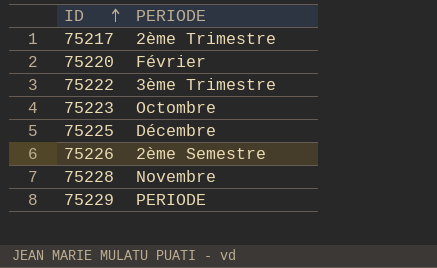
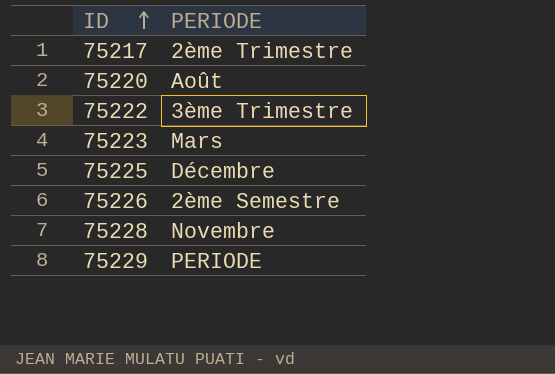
75220 | PERIODE: Février -> Août
75223 | PERIODE: Octombre -> Mars

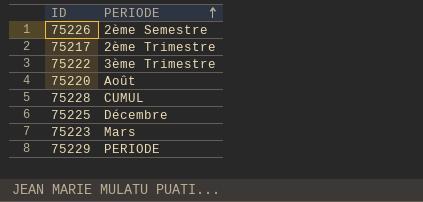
row order: ID ascending -> PERIODE ascending
75228 | PERIODE: Novembre -> CUMUL

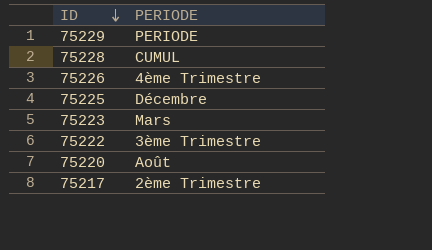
row order: PERIODE ascending -> ID descending
75226 | PERIODE: 2ème Semestre -> 4ème Trimestre

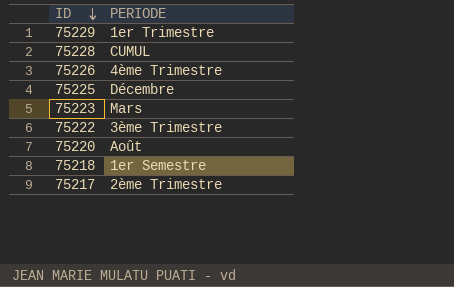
75229 | PERIODE: PERIODE -> 1er Trimestre
row 75218: none -> 1er Semestre

